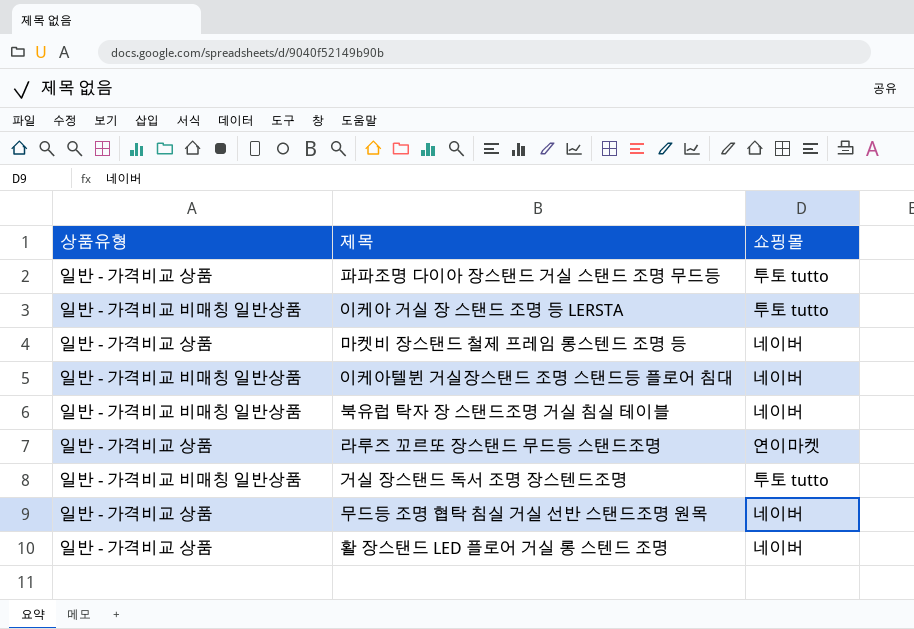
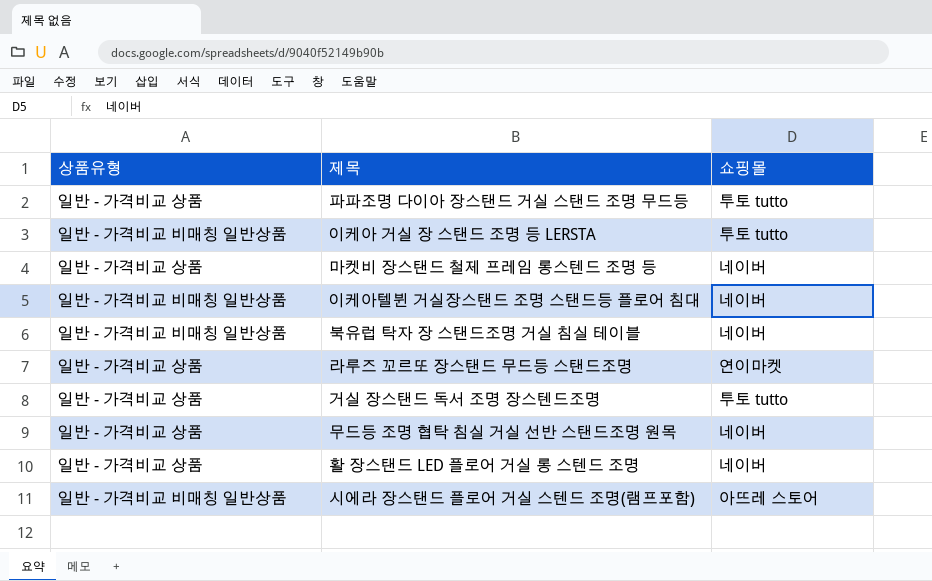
거실 장스탠드 독서 조명 장스텐드조명 | 상품유형: 일반 - 가격비교 비매칭 일반상품 -> 일반 - 가격비교 상품
row 시에라 장스탠드 플로어 거실 스텐드 조명(램프포함): none -> 일반 - 가격비교 비매칭 일반상품 | 아뜨레 스토어

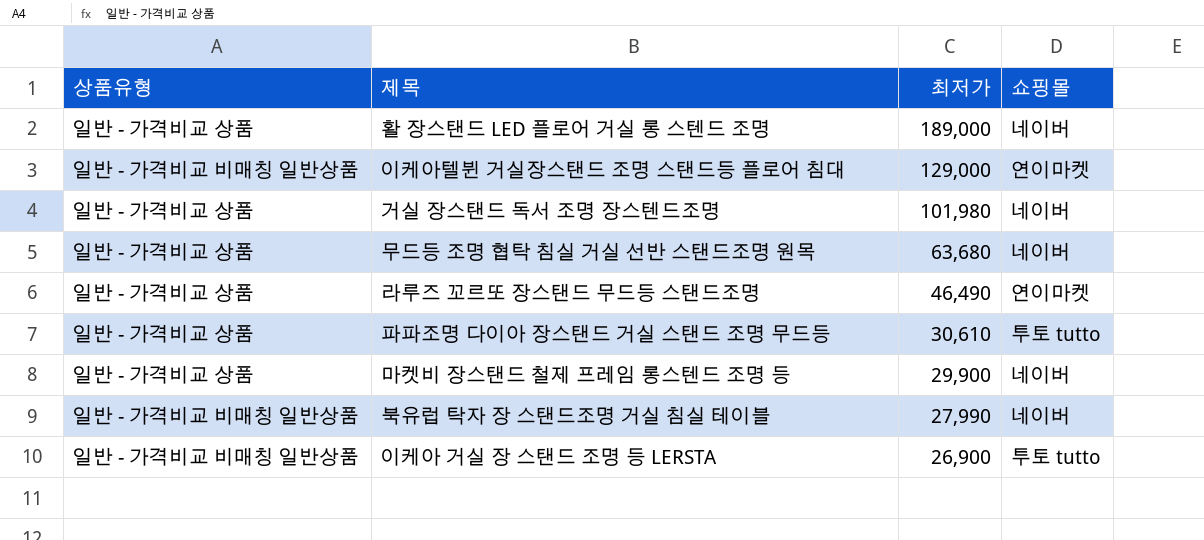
row order: none -> 최저가 descending
column 최저가 | position: none -> 3
row 시에라 장스탠드 플로어 거실 스텐드 조명(램프포함): 일반 - 가격비교 비매칭 일반상품 | 아뜨레 스토어 -> none
이케아텔뷘 거실장스탠드 조명 스탠드등 플로어 침대 | 쇼핑몰: 네이버 -> 연이마켓
거실 장스탠드 독서 조명 장스텐드조명 | 쇼핑몰: 투토 tutto -> 네이버

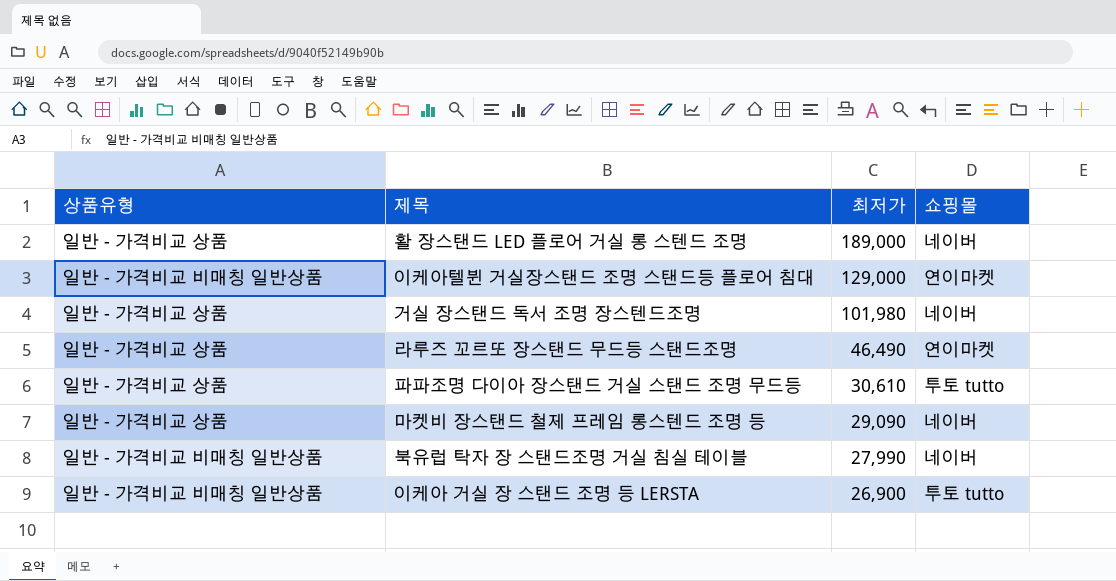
row 무드등 조명 협탁 침실 거실 선반 스탠드조명 원목: 일반 - 가격비교 상품 | 63,680 | 네이버 -> none
마켓비 장스탠드 철제 프레임 롱스텐드 조명 등 | 최저가: 29,900 -> 29,090

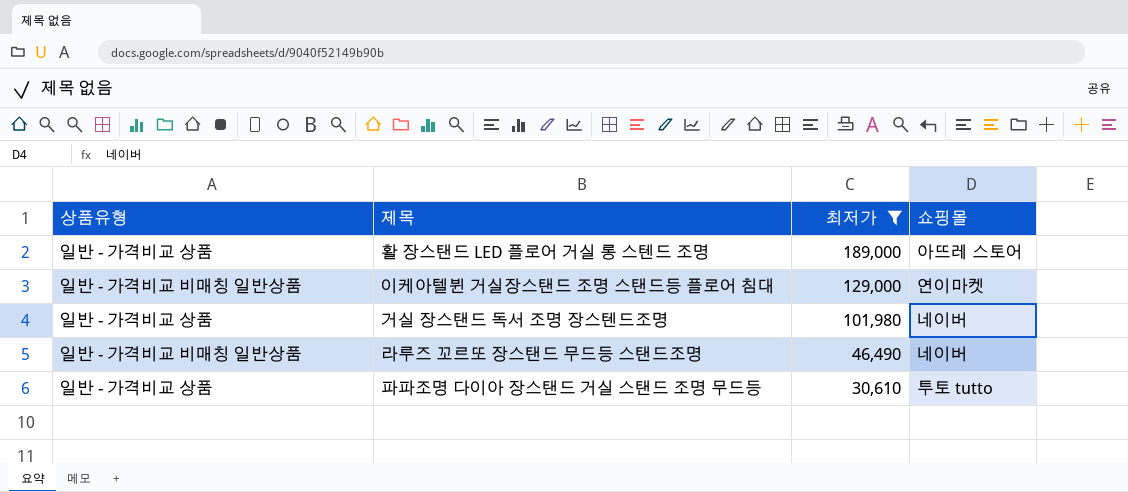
filter: none -> 최저가 >= 30,610
활 장스탠드 LED 플로어 거실 롱 스텐드 조명 | 쇼핑몰: 네이버 -> 아뜨레 스토어
라루즈 꼬르또 장스탠드 무드등 스탠드조명 | 상품유형: 일반 - 가격비교 상품 -> 일반 - 가격비교 비매칭 일반상품
라루즈 꼬르또 장스탠드 무드등 스탠드조명 | 쇼핑몰: 연이마켓 -> 네이버

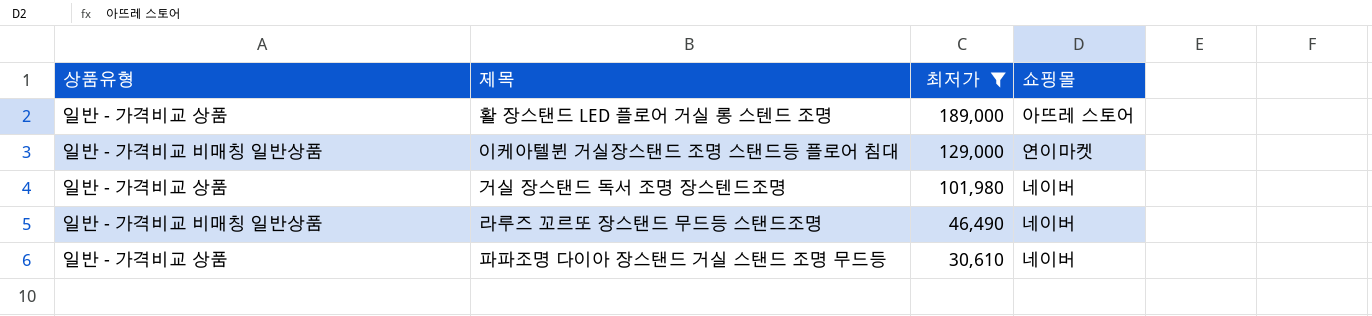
파파조명 다이아 장스탠드 거실 스탠드 조명 무드등 | 쇼핑몰: 투토 tutto -> 네이버

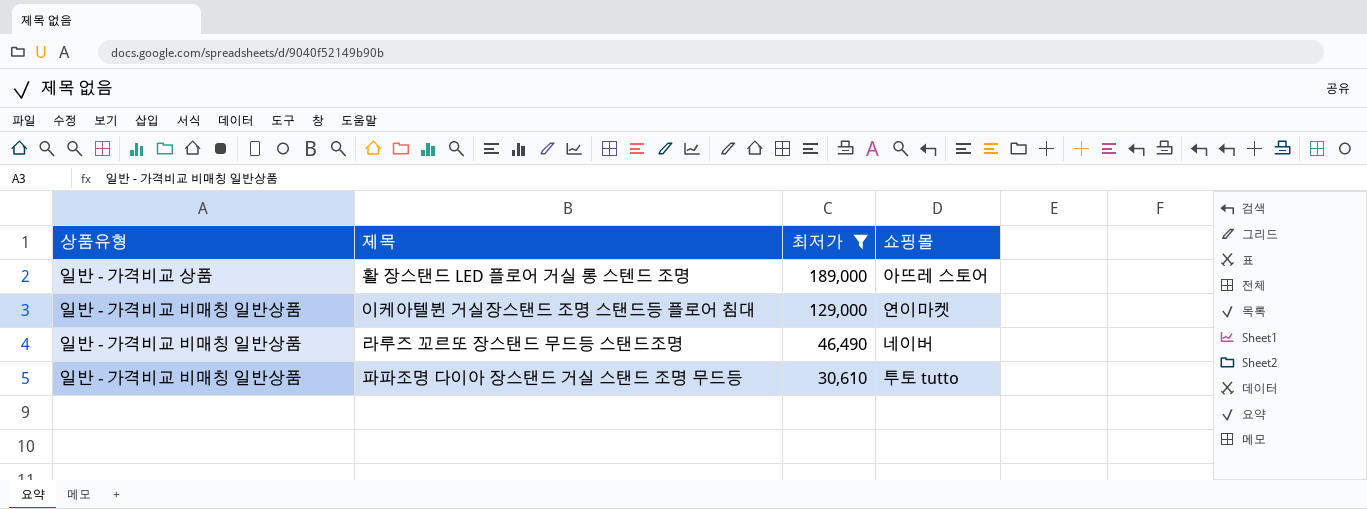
row 거실 장스탠드 독서 조명 장스텐드조명: 일반 - 가격비교 상품 | 101,980 | 네이버 -> none
파파조명 다이아 장스탠드 거실 스탠드 조명 무드등 | 상품유형: 일반 - 가격비교 상품 -> 일반 - 가격비교 비매칭 일반상품
파파조명 다이아 장스탠드 거실 스탠드 조명 무드등 | 쇼핑몰: 네이버 -> 투토 tutto

